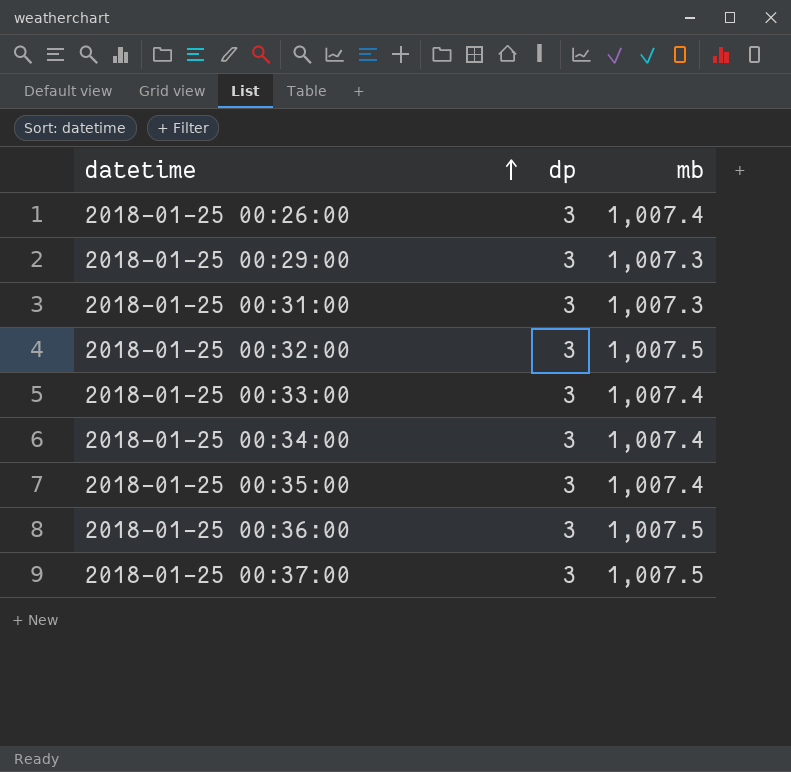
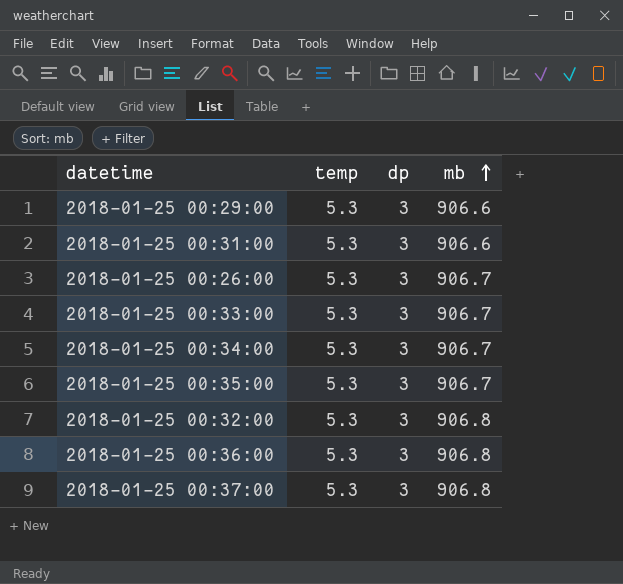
row order: datetime ascending -> mb ascending
column temp | position: none -> 2
2018-01-25 00:29:00 | mb: 1,007.3 -> 906.6
2018-01-25 00:31:00 | mb: 1,007.3 -> 906.6
2018-01-25 00:26:00 | mb: 1,007.4 -> 906.7
2018-01-25 00:33:00 | mb: 1,007.4 -> 906.7
2018-01-25 00:34:00 | mb: 1,007.4 -> 906.7
2018-01-25 00:35:00 | mb: 1,007.4 -> 906.7
2018-01-25 00:32:00 | mb: 1,007.5 -> 906.8
2018-01-25 00:36:00 | mb: 1,007.5 -> 906.8
2018-01-25 00:37:00 | mb: 1,007.5 -> 906.8

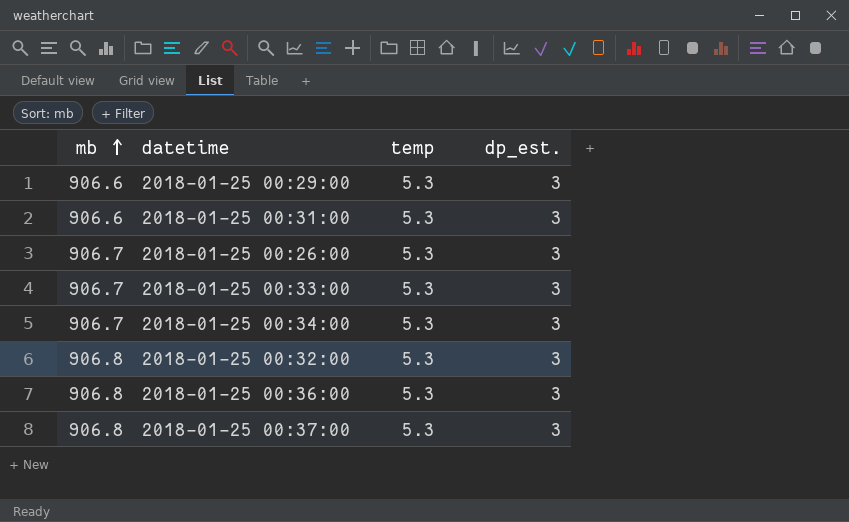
column mb | position: 4 -> 1
column name: dp -> dp_est.
row 2018-01-25 00:35:00: 5.3 | 3 | 906.7 -> none

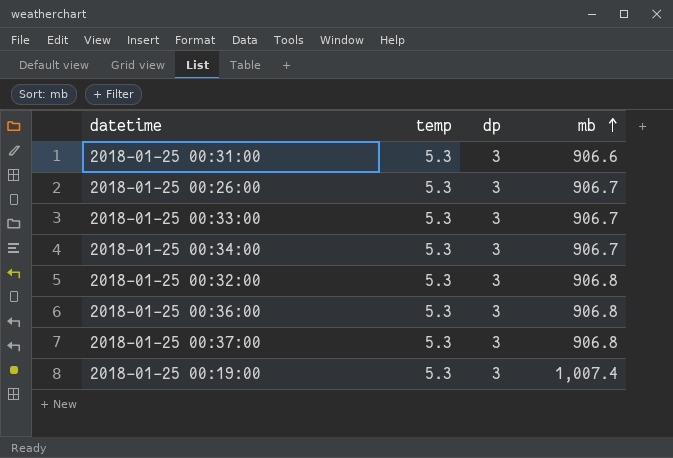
column name: dp_est. -> dp
column mb | position: 1 -> 4
row 2018-01-25 00:29:00: 906.6 | 5.3 | 3 -> none
row 2018-01-25 00:19:00: none -> 5.3 | 3 | 1,007.4

